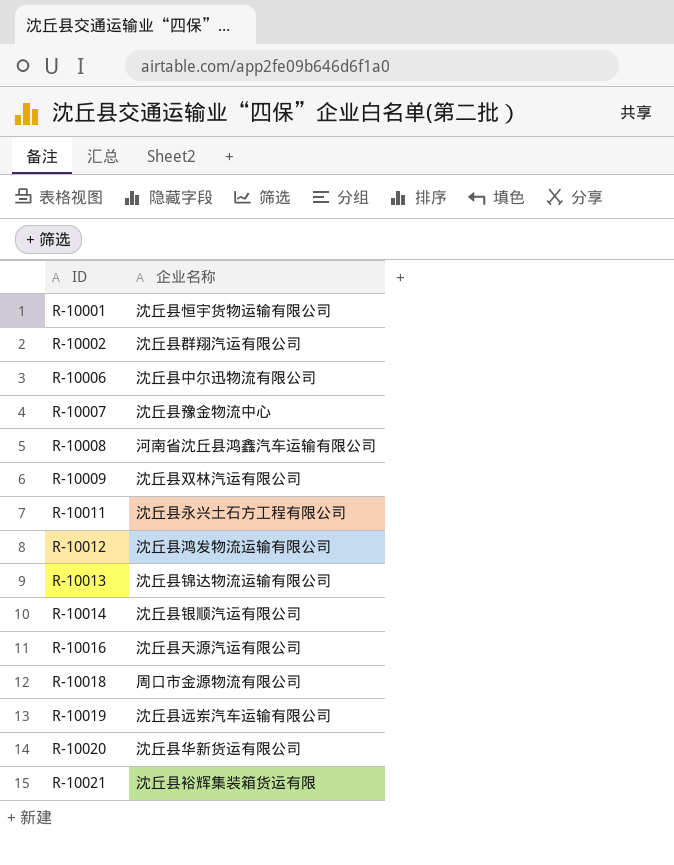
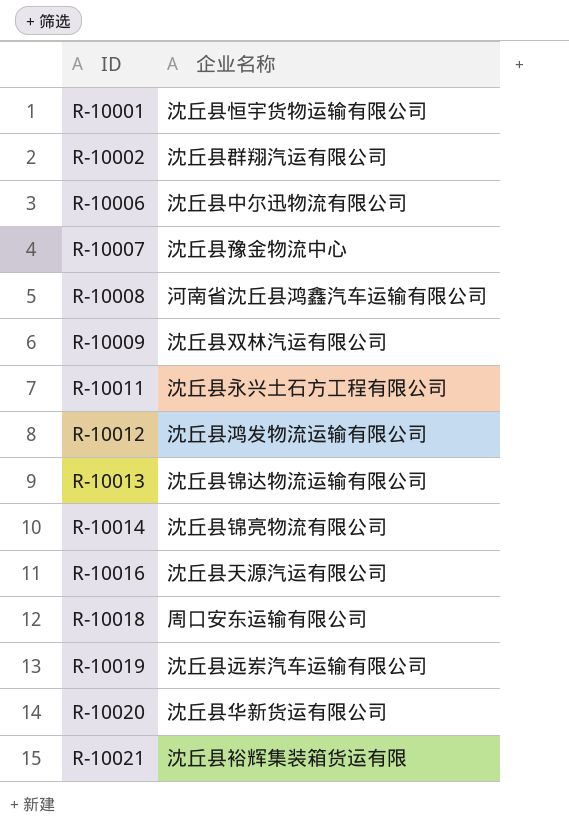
R-10014 | 企业名称: 沈丘县银顺汽运有限公司 -> 沈丘县锦亮物流有限公司
R-10018 | 企业名称: 周口市金源物流有限公司 -> 周口安东运输有限公司

